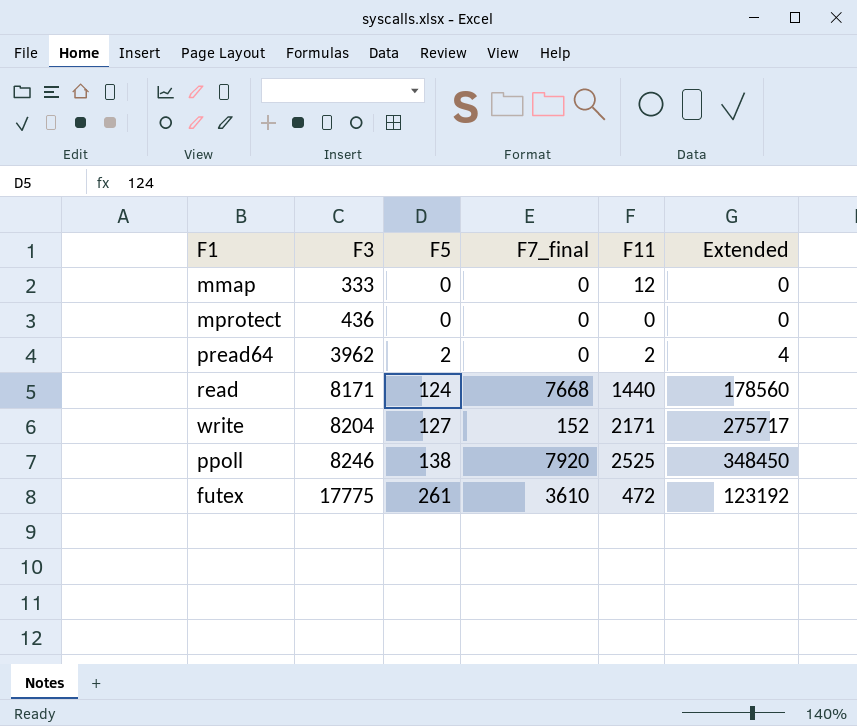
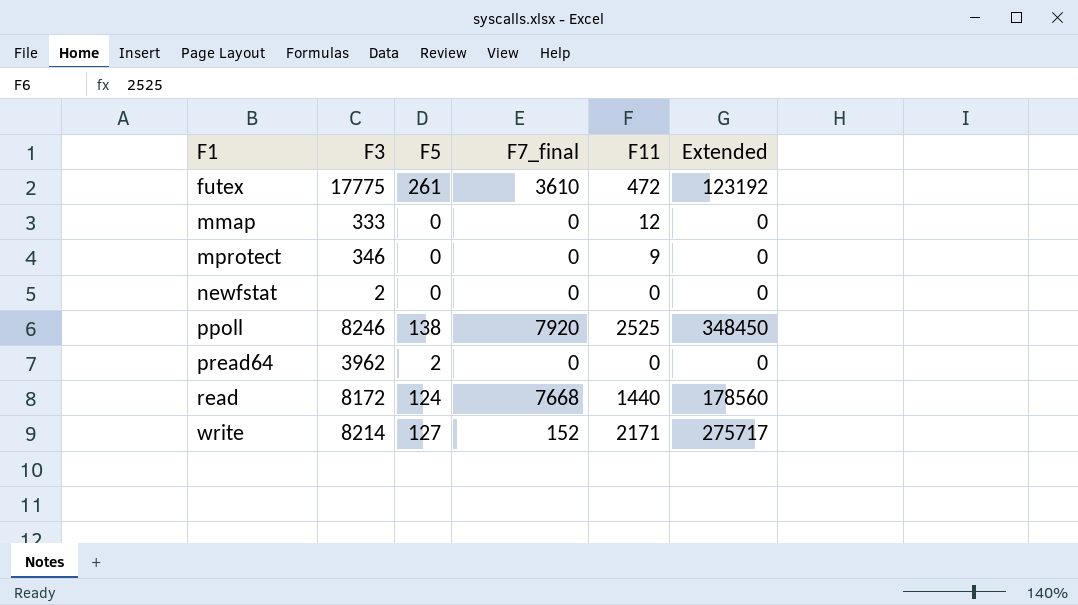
row order: F3 ascending -> F1 ascending
mprotect | F3: 436 -> 346
mprotect | F11: 0 -> 9
row newfstat: none -> 2 | 0 | 0 | 0 | 0
pread64 | F11: 2 -> 0
pread64 | Extended: 4 -> 0
read | F3: 8171 -> 8172
write | F3: 8204 -> 8214

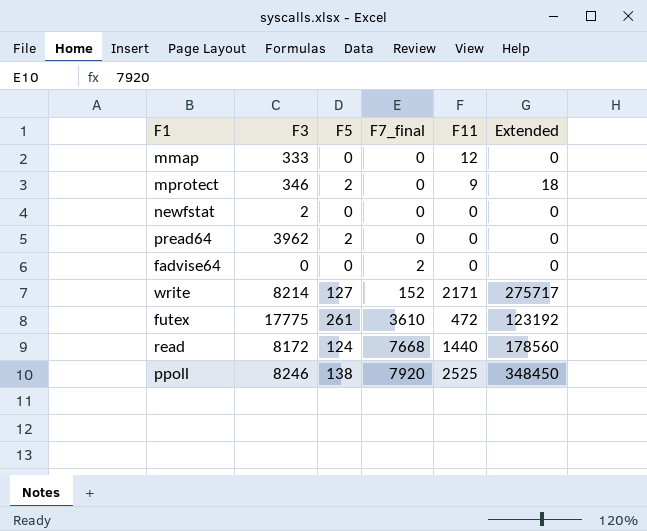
row order: F1 ascending -> F7_final ascending
mprotect | F5: 0 -> 2
mprotect | Extended: 0 -> 18
row fadvise64: none -> 0 | 0 | 2 | 0 | 0

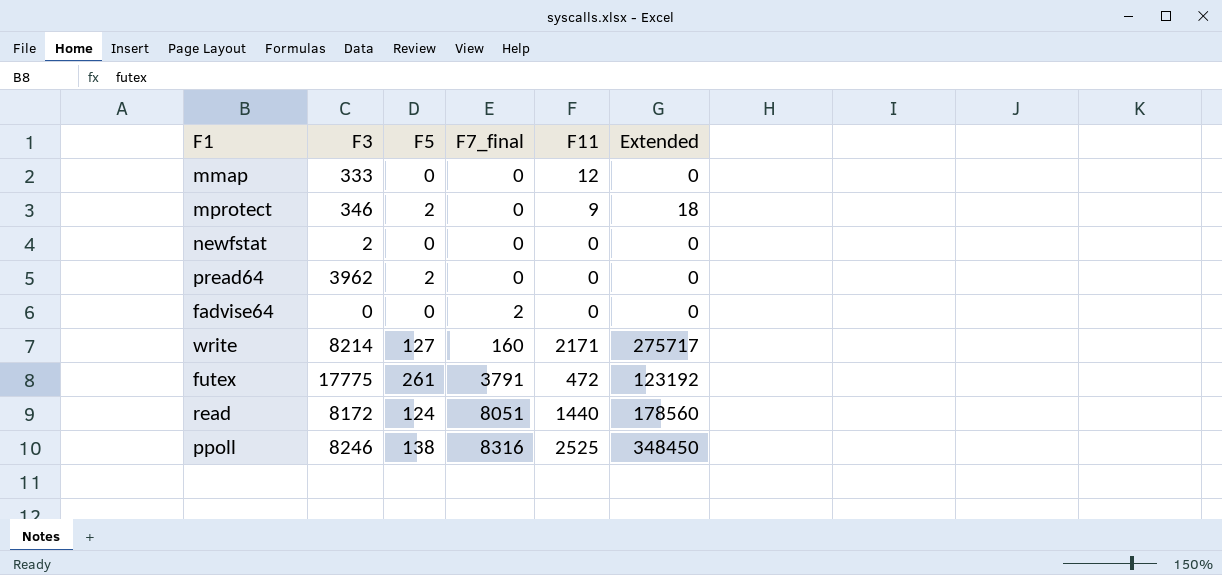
write | F7_final: 152 -> 160
futex | F7_final: 3610 -> 3791
read | F7_final: 7668 -> 8051
ppoll | F7_final: 7920 -> 8316

